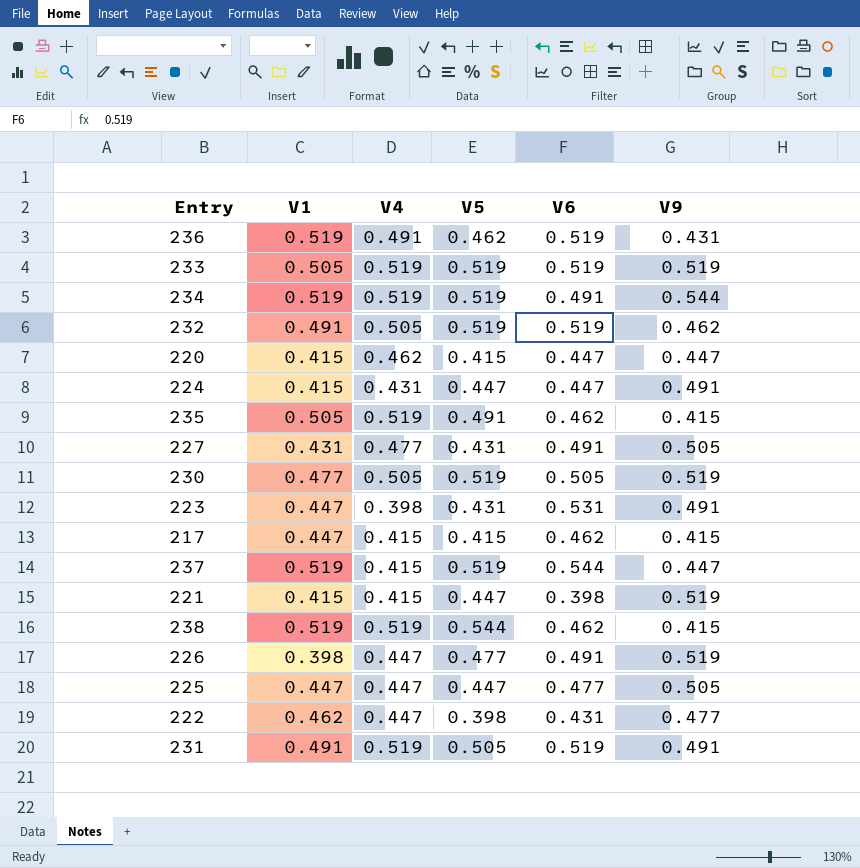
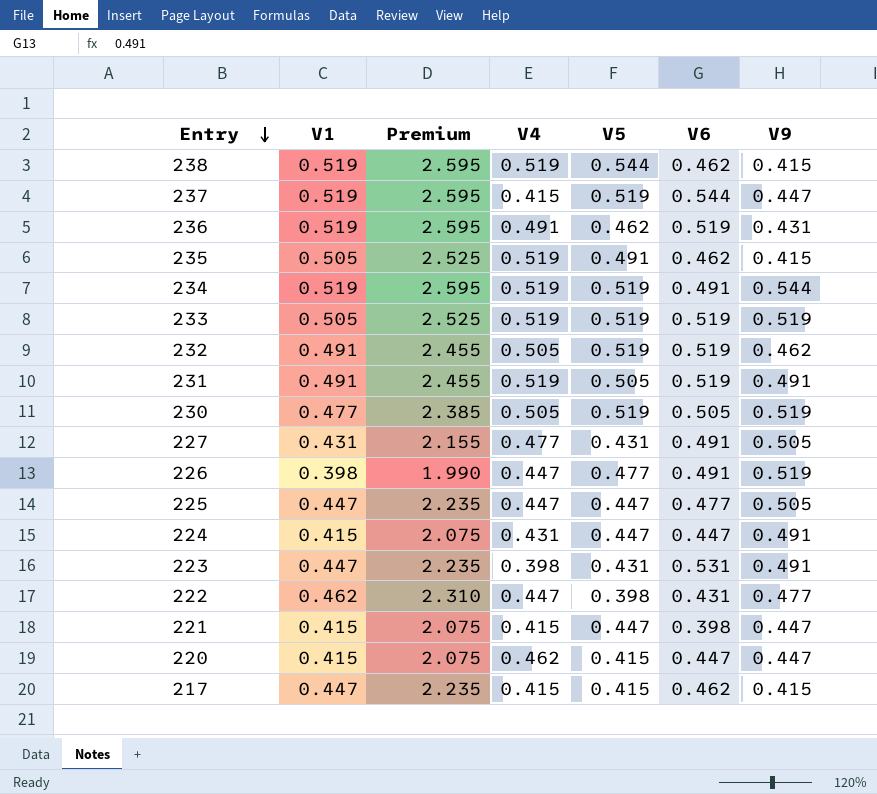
row order: none -> Entry descending
column Premium | formula: none -> [V1] * 5
221 | V9: 0.519 -> 0.447

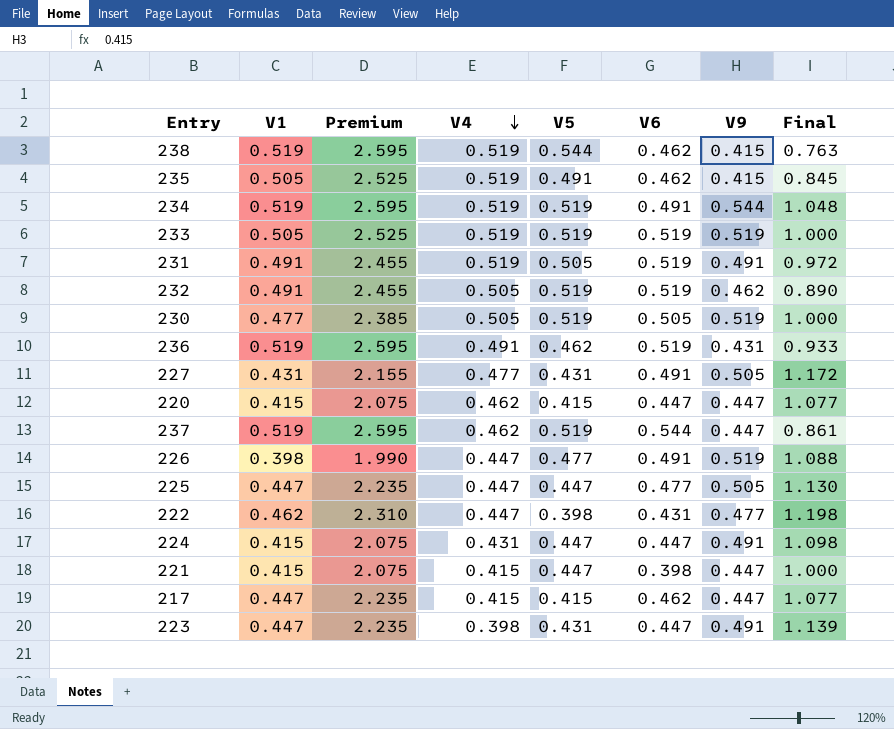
row order: Entry descending -> V4 descending
column Final | formula: none -> [V9] / [V5]
237 | V4: 0.415 -> 0.462
217 | V9: 0.415 -> 0.447
223 | V6: 0.531 -> 0.447

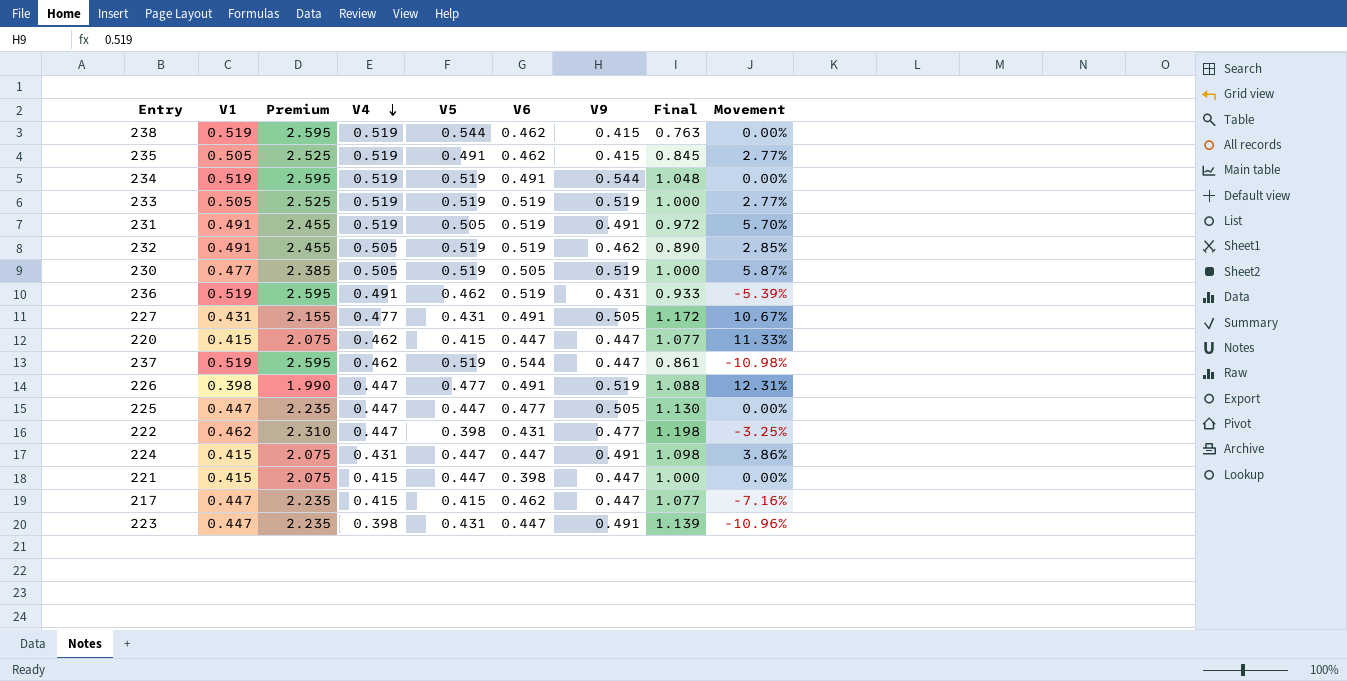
column Movement | formula: none -> ([V4] - [V1]) / [V1]

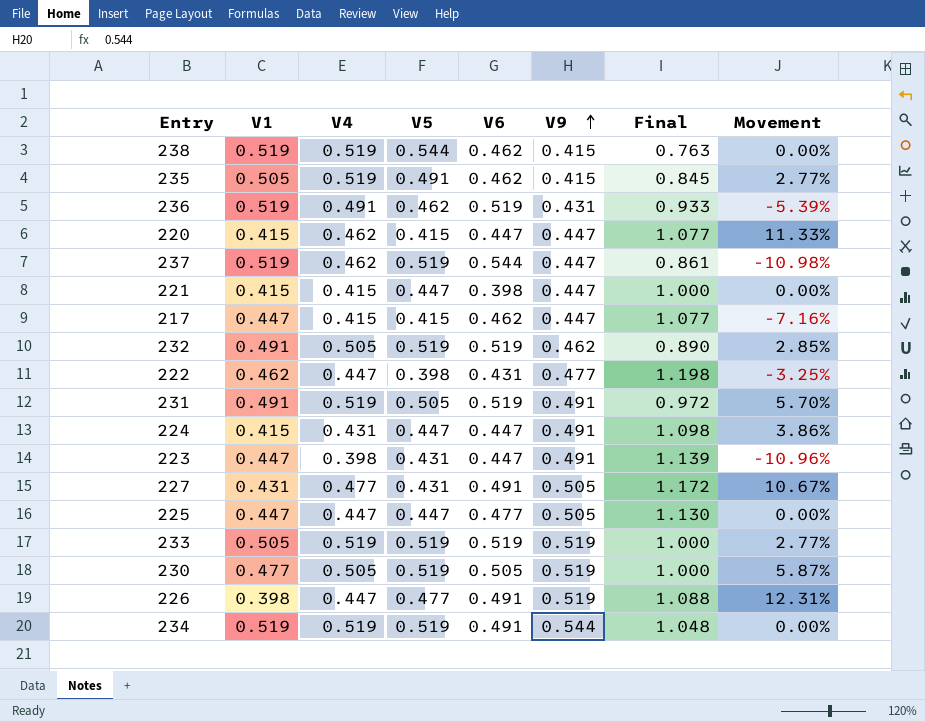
row order: V4 descending -> V9 ascending
column Premium | formula: [V1] * 5 -> none

